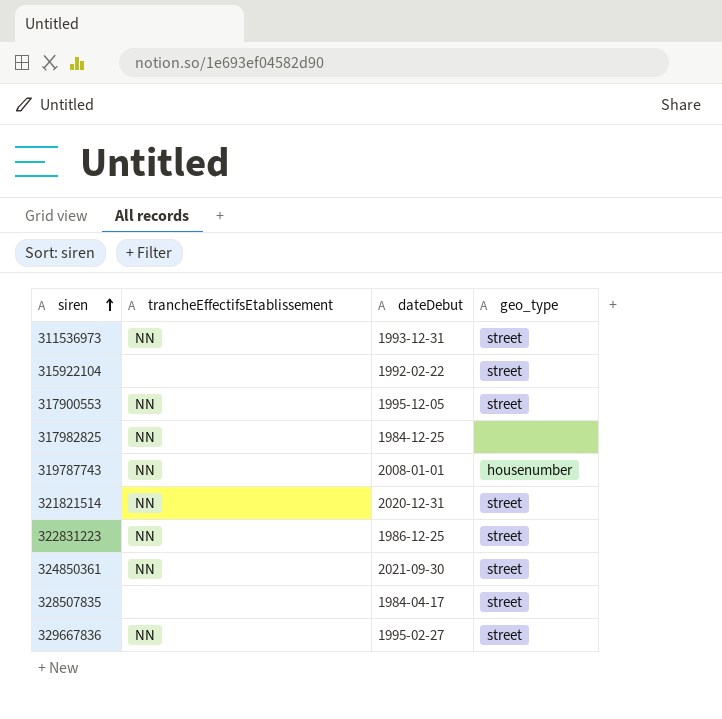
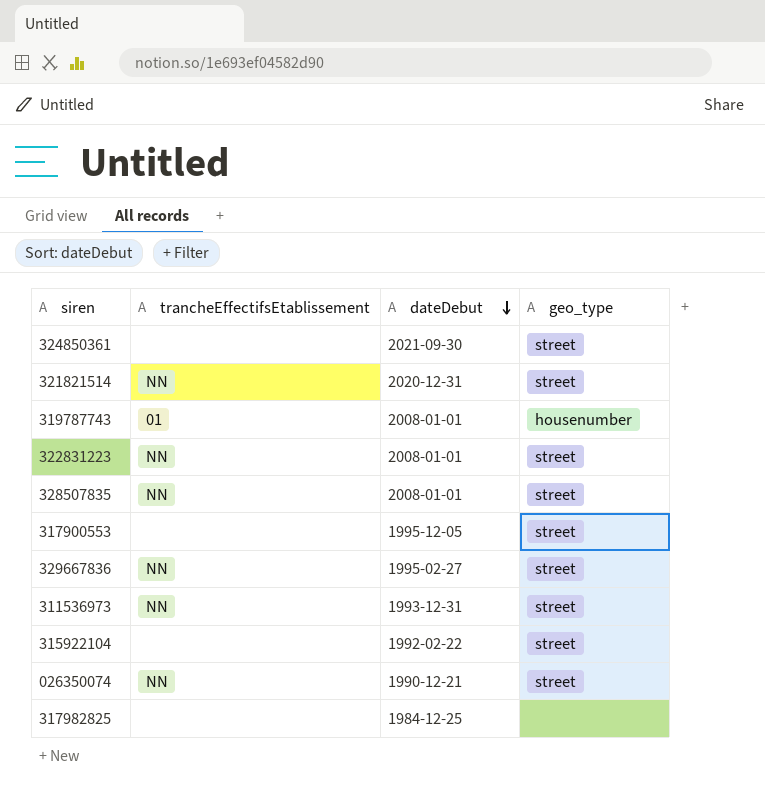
row order: siren ascending -> dateDebut descending
324850361 | trancheEffectifsEtablissement: NN -> none
319787743 | trancheEffectifsEtablissement: NN -> 01
322831223 | dateDebut: 1986-12-25 -> 2008-01-01
328507835 | trancheEffectifsEtablissement: none -> NN
328507835 | dateDebut: 1984-04-17 -> 2008-01-01
317900553 | trancheEffectifsEtablissement: NN -> none
row 026350074: none -> NN | 1990-12-21 | street
317982825 | trancheEffectifsEtablissement: NN -> none

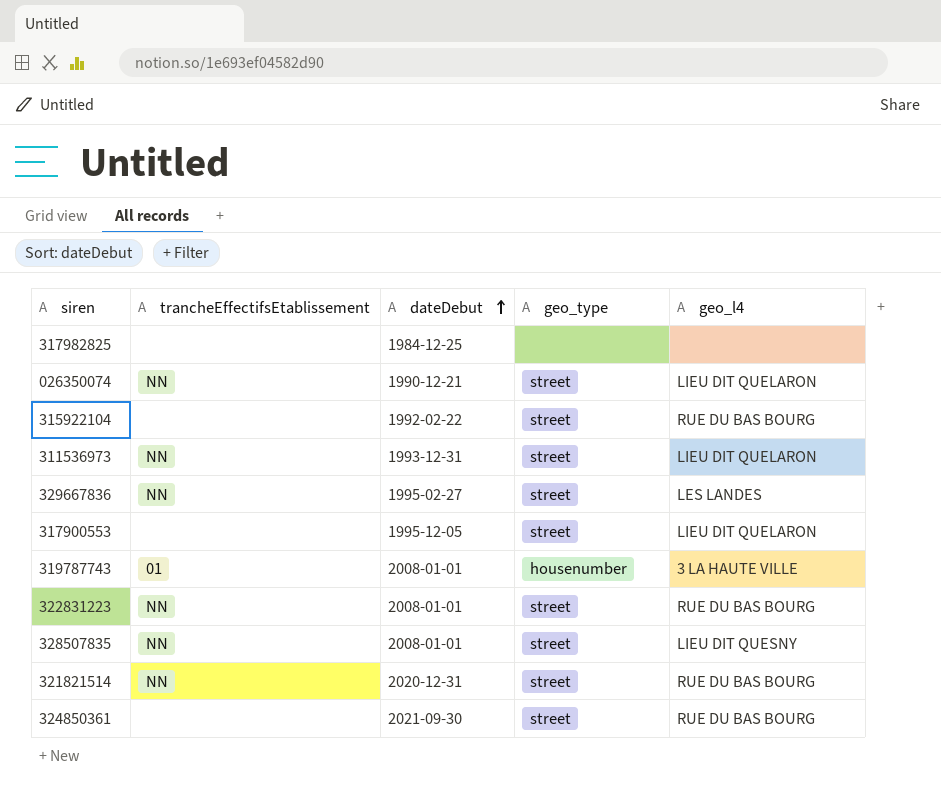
row order: dateDebut descending -> dateDebut ascending
column geo_l4 | position: none -> 5

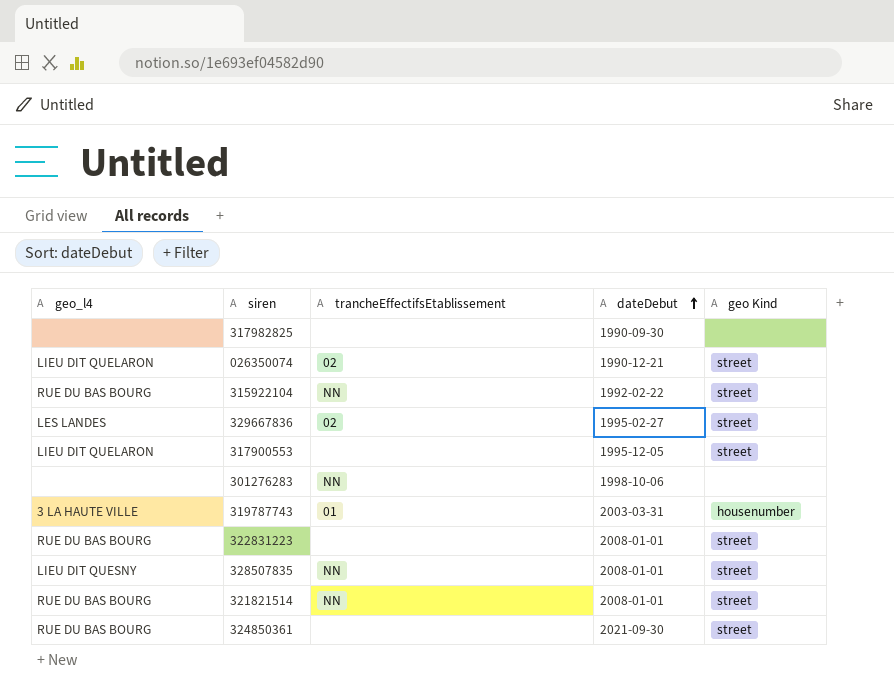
column geo_l4 | position: 5 -> 1
column name: geo_type -> geo Kind
row 311536973: NN | 1993-12-31 | street | LIEU DIT QUELARON -> none
317982825 | dateDebut: 1984-12-25 -> 1990-09-30
026350074 | trancheEffectifsEtablissement: NN -> 02
315922104 | trancheEffectifsEtablissement: none -> NN
329667836 | trancheEffectifsEtablissement: NN -> 02
row 301276283: none -> none | NN | 1998-10-06 | none
319787743 | dateDebut: 2008-01-01 -> 2003-03-31
322831223 | trancheEffectifsEtablissement: NN -> none
321821514 | dateDebut: 2020-12-31 -> 2008-01-01

